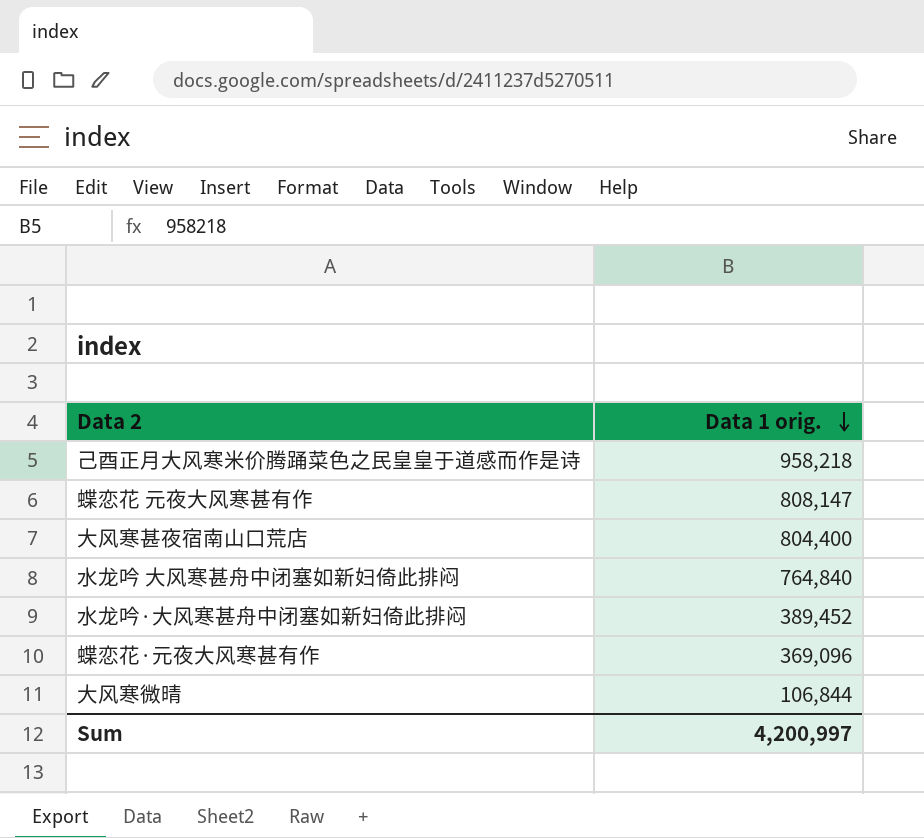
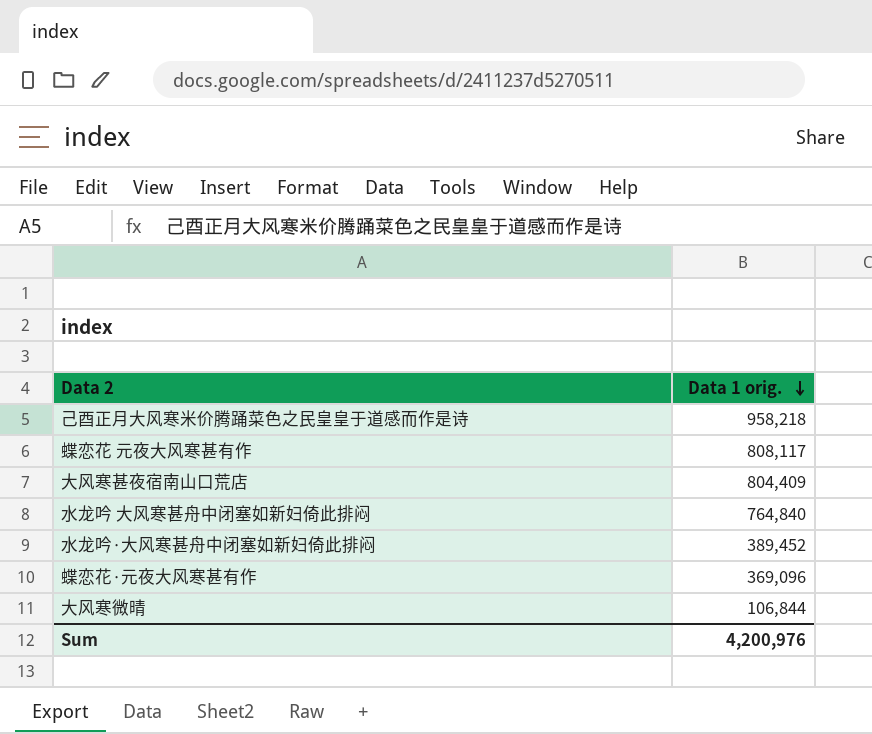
蝶恋花 元夜大风寒甚有作 | Data 1 orig.: 808,147 -> 808,117
大风寒甚夜宿南山口荒店 | Data 1 orig.: 804,400 -> 804,409
Sum | Data 1 orig.: 4,200,997 -> 4,200,976

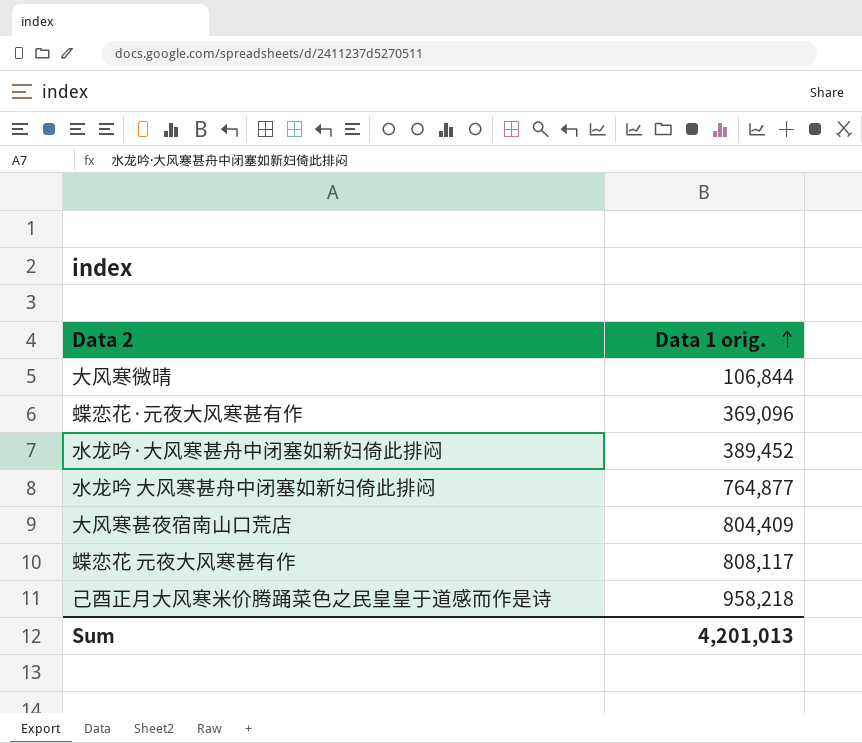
row order: Data 1 orig. descending -> Data 1 orig. ascending
水龙吟 大风寒甚舟中闭塞如新妇倚此排闷 | Data 1 orig.: 764,840 -> 764,877
Sum | Data 1 orig.: 4,200,976 -> 4,201,013

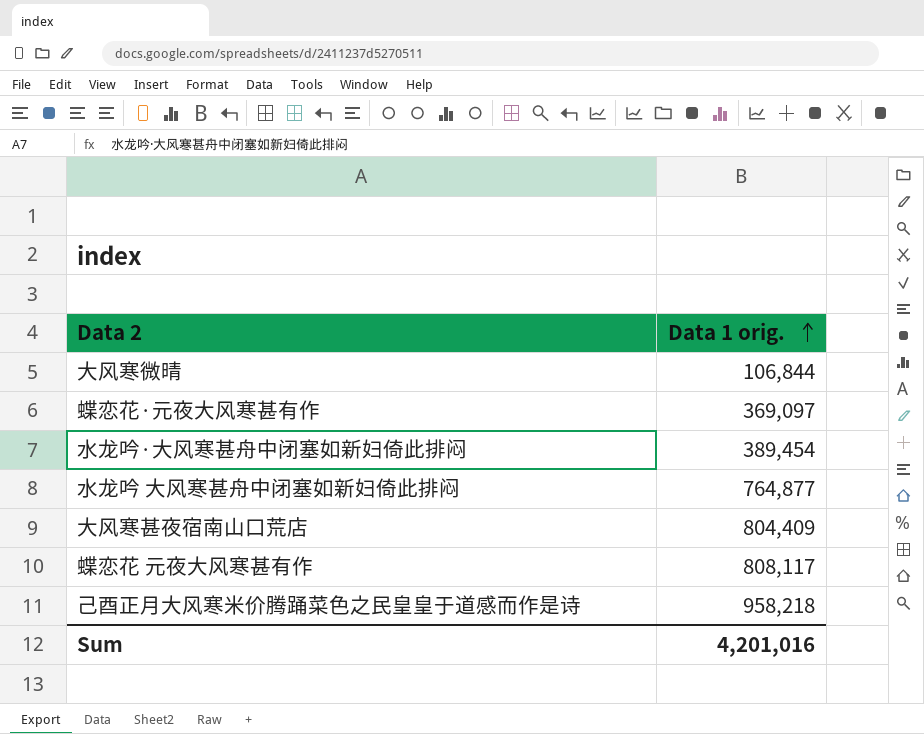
蝶恋花·元夜大风寒甚有作 | Data 1 orig.: 369,096 -> 369,097
水龙吟·大风寒甚舟中闭塞如新妇倚此排闷 | Data 1 orig.: 389,452 -> 389,454
Sum | Data 1 orig.: 4,201,013 -> 4,201,016

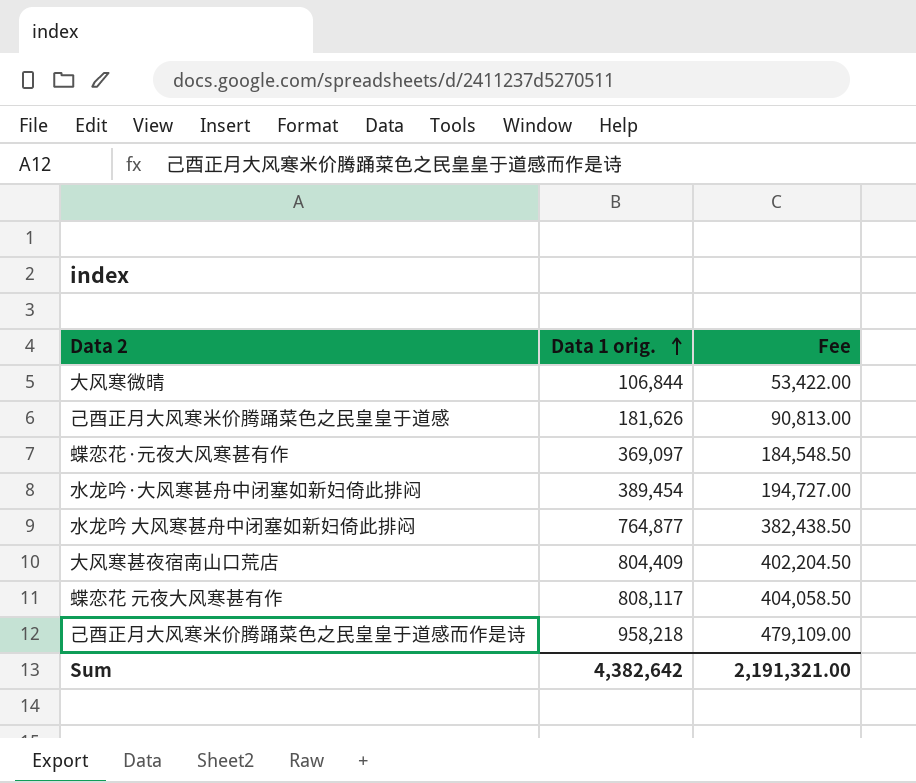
column Fee | formula: none -> [Data 1 orig.] * 0.5
row 己酉正月大风寒米价腾踊菜色之民皇皇于道感: none -> 181,626 | 90,813.00
Sum | Data 1 orig.: 4,201,016 -> 4,382,642

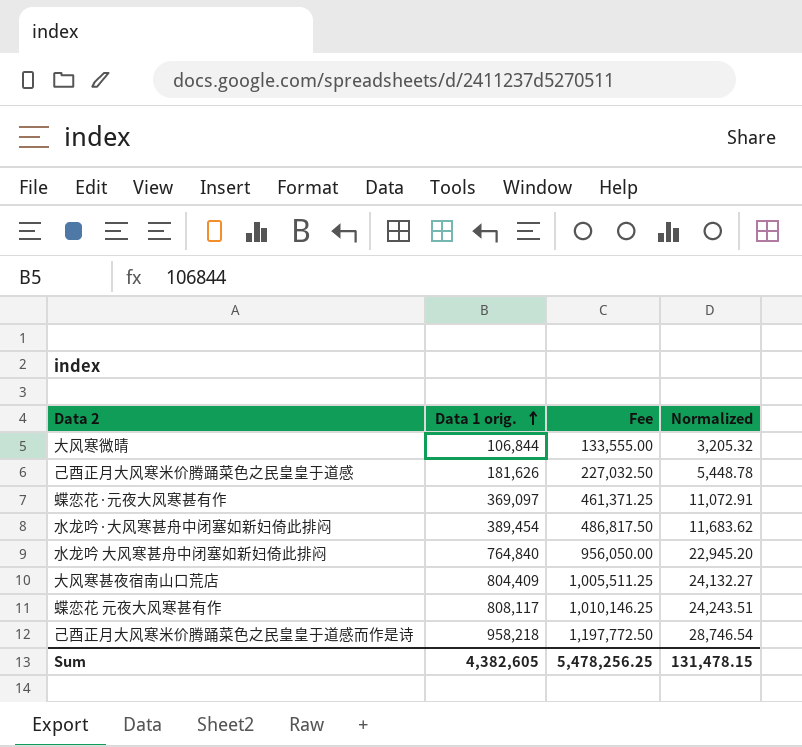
column Fee | formula: [Data 1 orig.] * 0.5 -> [Data 1 orig.] * 1.25
column Normalized | formula: none -> [Data 1 orig.] * 0.03
水龙吟 大风寒甚舟中闭塞如新妇倚此排闷 | Data 1 orig.: 764,877 -> 764,840
Sum | Data 1 orig.: 4,382,642 -> 4,382,605
Sum | Fee: 2,191,321.00 -> 5,478,256.25

